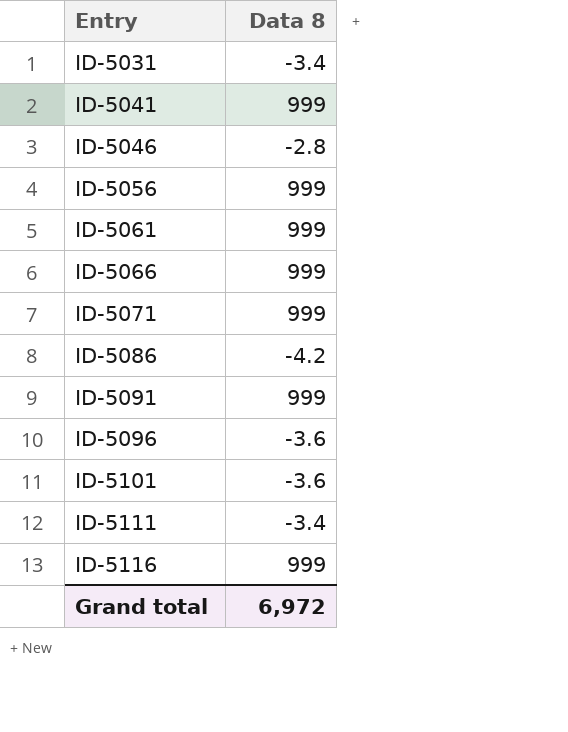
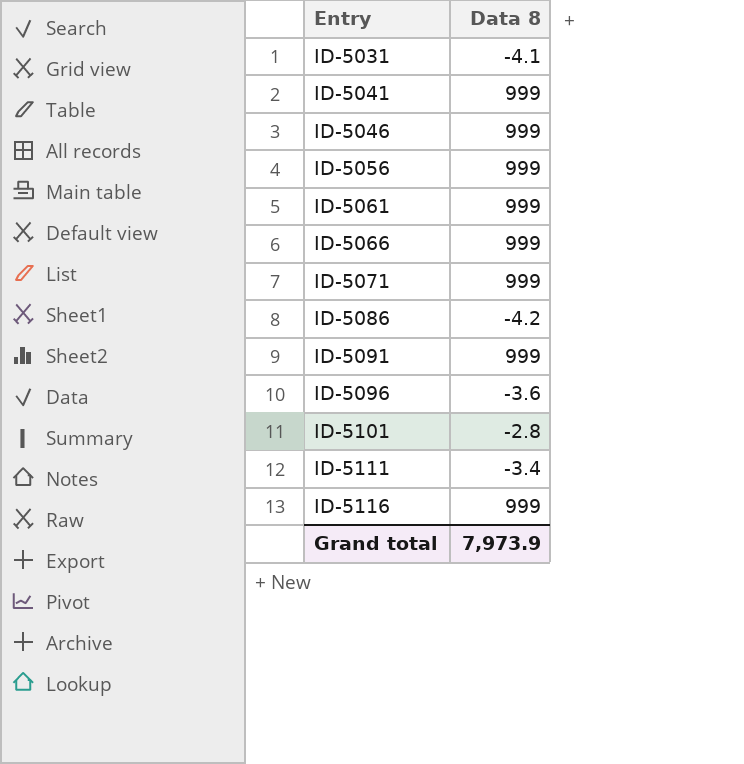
ID-5031 | Data 8: -3.4 -> -4.1
ID-5046 | Data 8: -2.8 -> 999
ID-5101 | Data 8: -3.6 -> -2.8
Grand total | Data 8: 6,972 -> 7,973.9

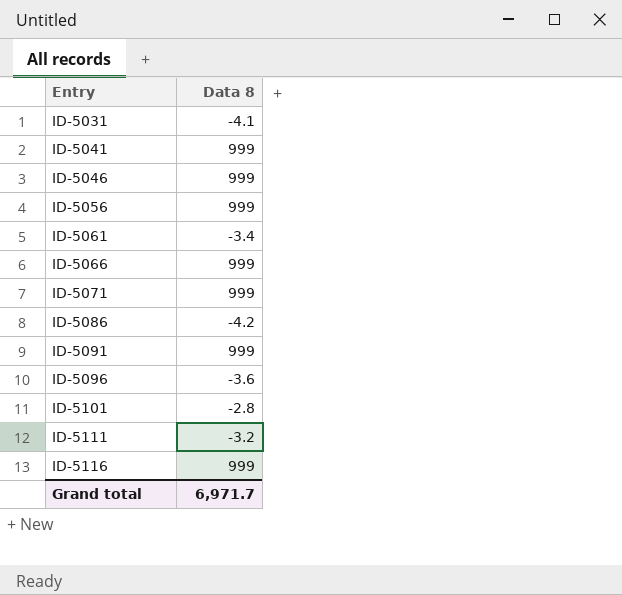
ID-5061 | Data 8: 999 -> -3.4
ID-5111 | Data 8: -3.4 -> -3.2
Grand total | Data 8: 7,973.9 -> 6,971.7

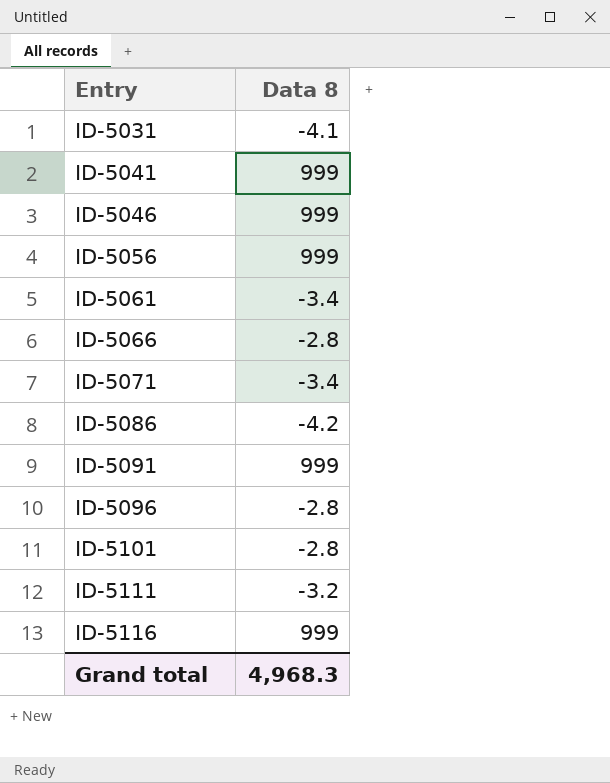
ID-5066 | Data 8: 999 -> -2.8
ID-5071 | Data 8: 999 -> -3.4
ID-5096 | Data 8: -3.6 -> -2.8
Grand total | Data 8: 6,971.7 -> 4,968.3

